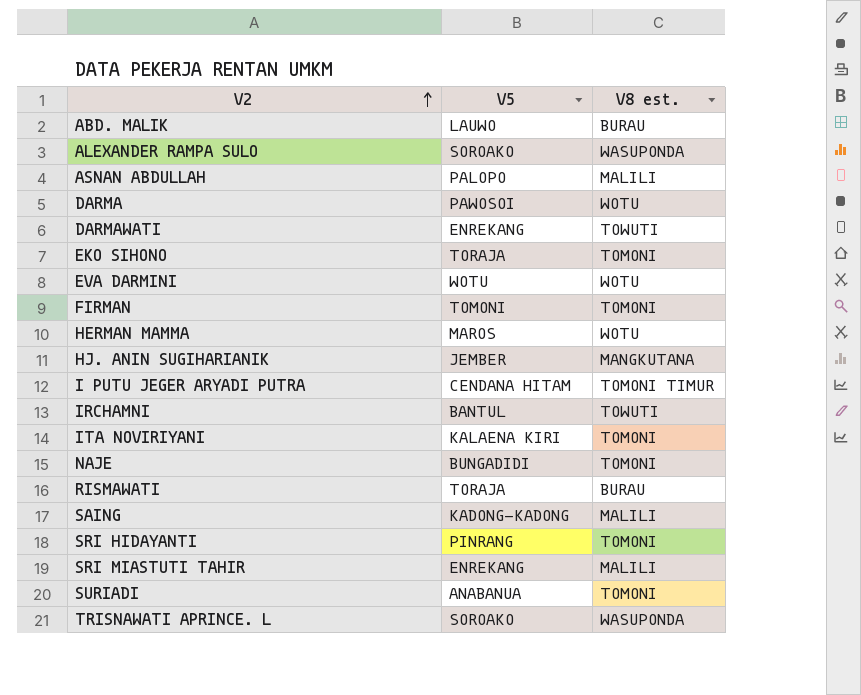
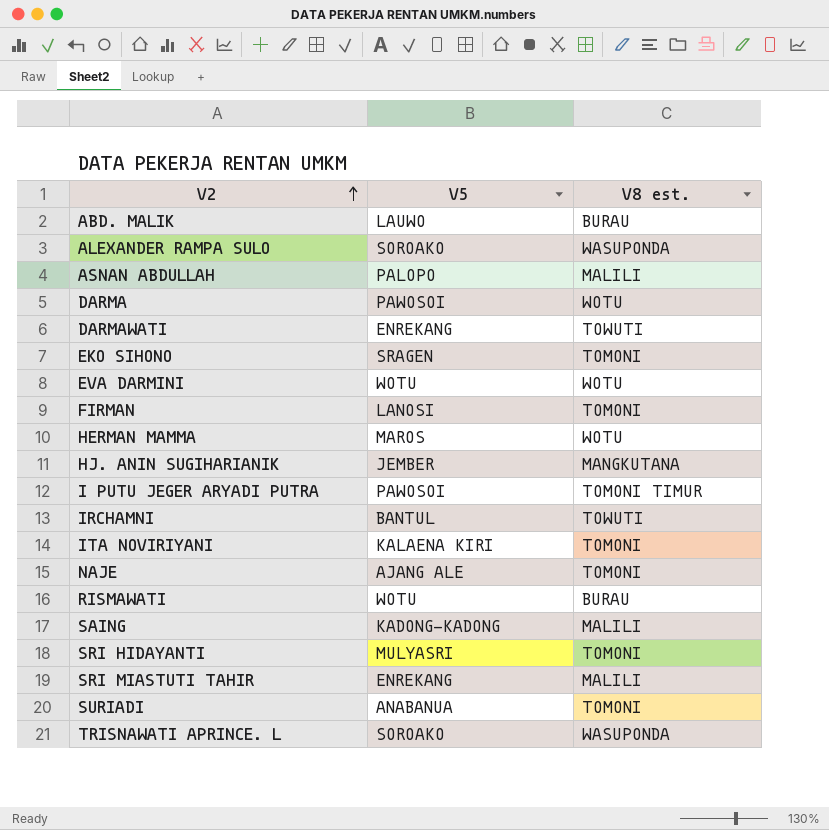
EKO SIHONO | V5: TORAJA -> SRAGEN
FIRMAN | V5: TOMONI -> LANOSI
I PUTU JEGER ARYADI PUTRA | V5: CENDANA HITAM -> PAWOSOI
NAJE | V5: BUNGADIDI -> AJANG ALE
RISMAWATI | V5: TORAJA -> WOTU
SRI HIDAYANTI | V5: PINRANG -> MULYASRI

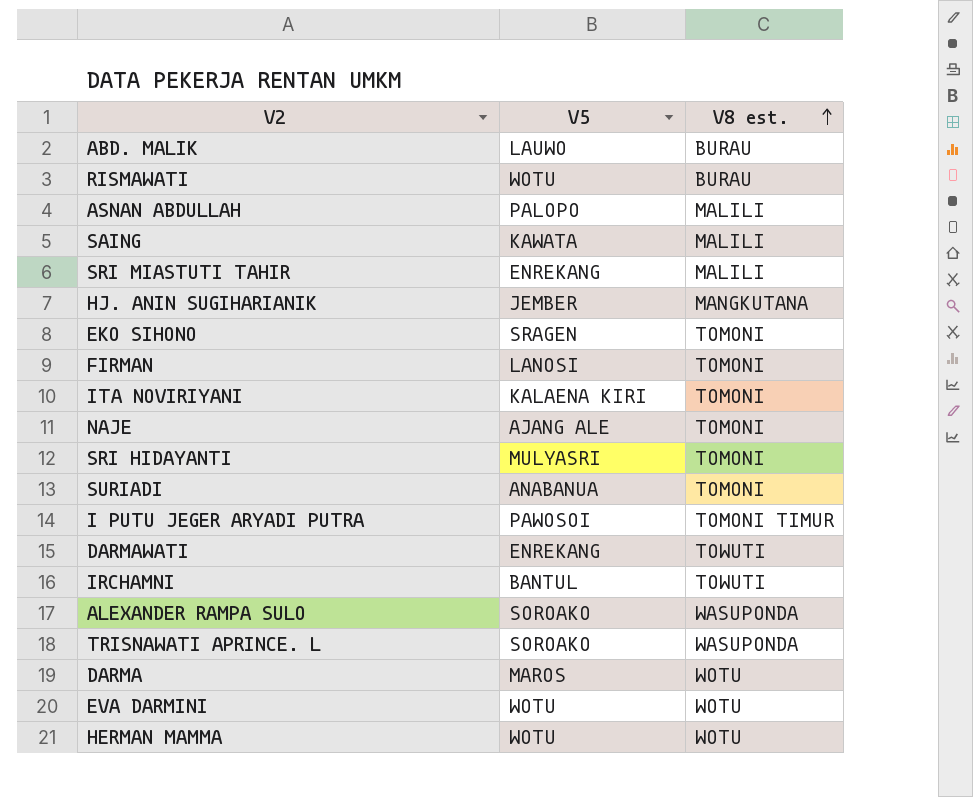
row order: V2 ascending -> V8 est. ascending
SAING | V5: KADONG-KADONG -> KAWATA
DARMA | V5: PAWOSOI -> MAROS
HERMAN MAMMA | V5: MAROS -> WOTU

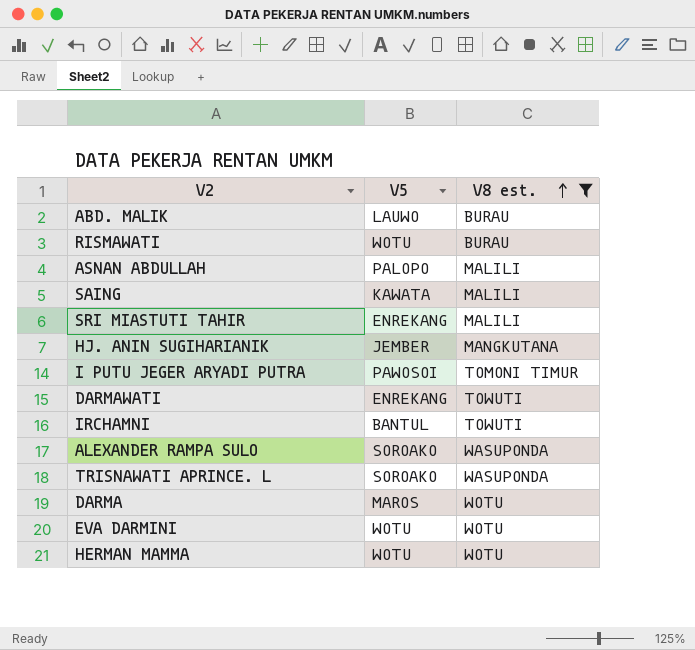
filter: none -> V8 est. != TOMONI

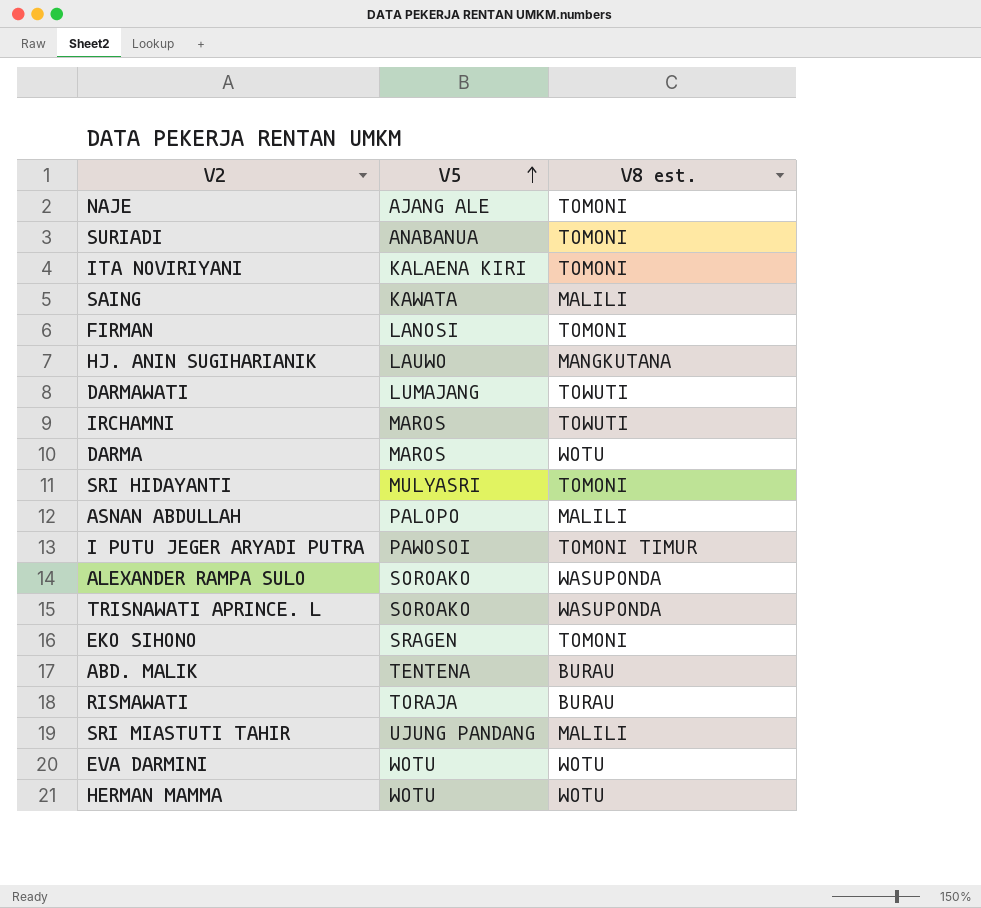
filter: V8 est. != TOMONI -> none
row order: V8 est. ascending -> V5 ascending
HJ. ANIN SUGIHARIANIK | V5: JEMBER -> LAUWO
DARMAWATI | V5: ENREKANG -> LUMAJANG
IRCHAMNI | V5: BANTUL -> MAROS
ABD. MALIK | V5: LAUWO -> TENTENA
RISMAWATI | V5: WOTU -> TORAJA
SRI MIASTUTI TAHIR | V5: ENREKANG -> UJUNG PANDANG

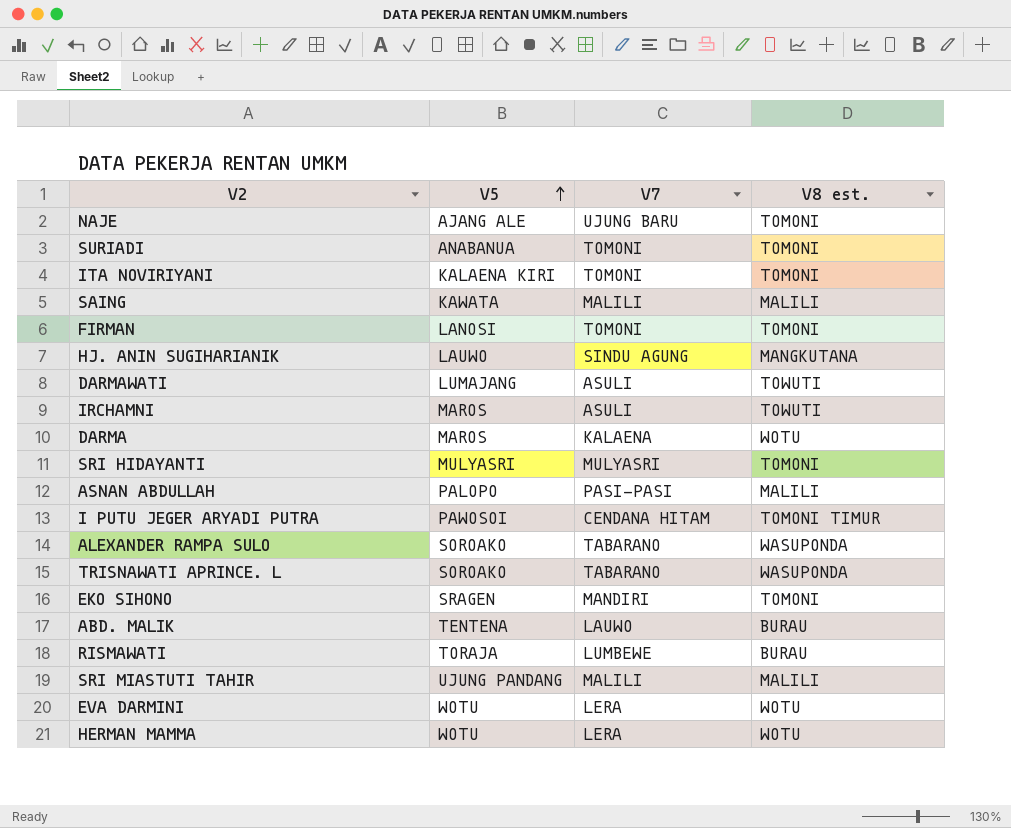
column V7 | position: none -> 3

